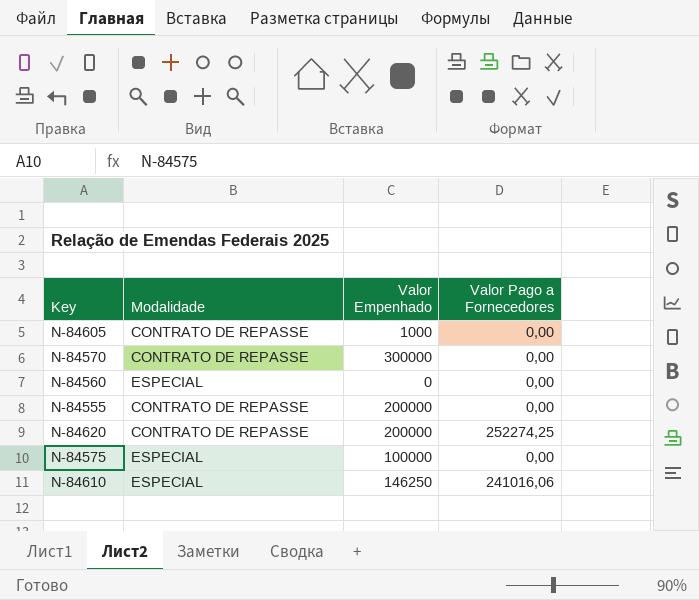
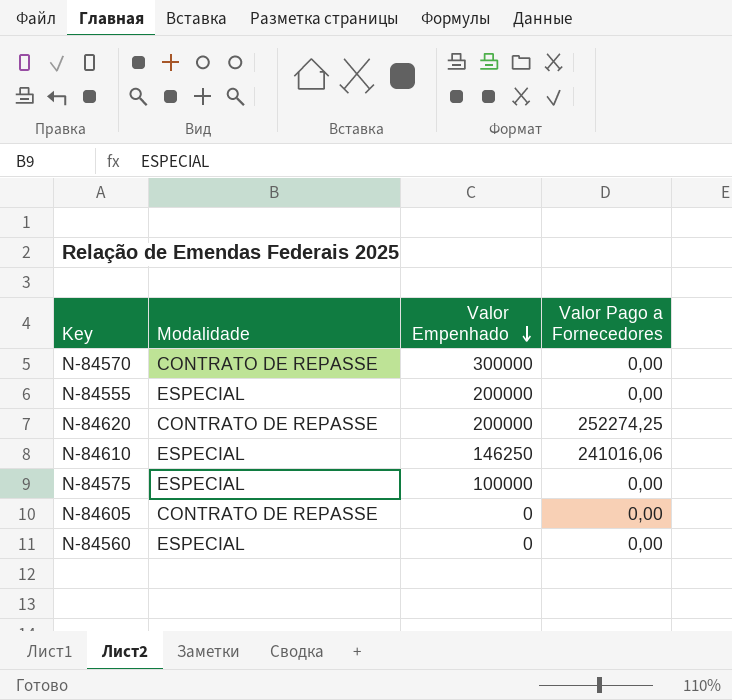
row order: none -> Valor Empenhado descending
N-84555 | Modalidade: CONTRATO DE REPASSE -> ESPECIAL
N-84605 | Valor Empenhado: 1000 -> 0

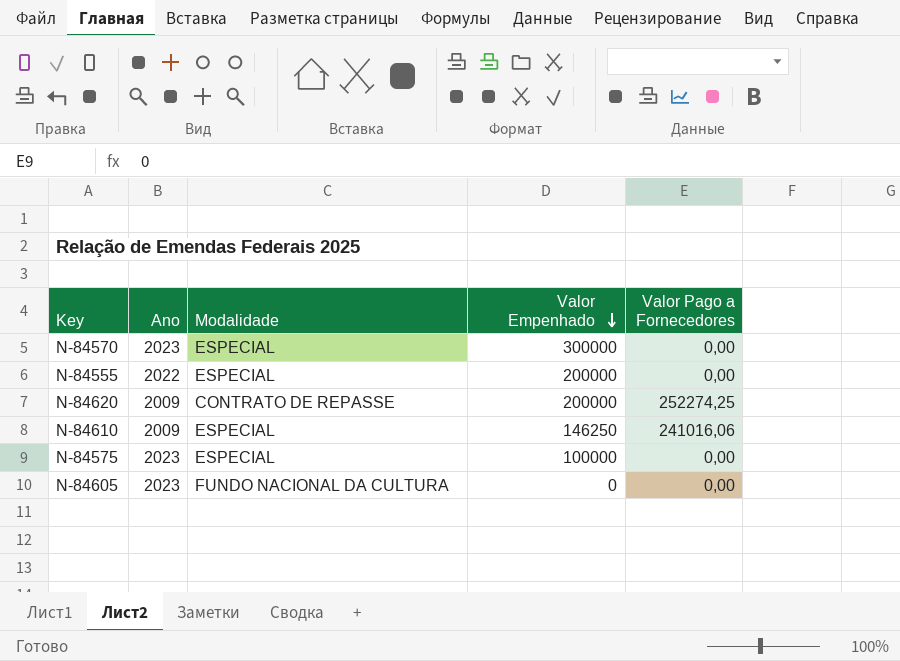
column Ano | position: none -> 2
row N-84560: ESPECIAL | 0 | 0,00 -> none
N-84570 | Modalidade: CONTRATO DE REPASSE -> ESPECIAL
N-84605 | Modalidade: CONTRATO DE REPASSE -> FUNDO NACIONAL DA CULTURA

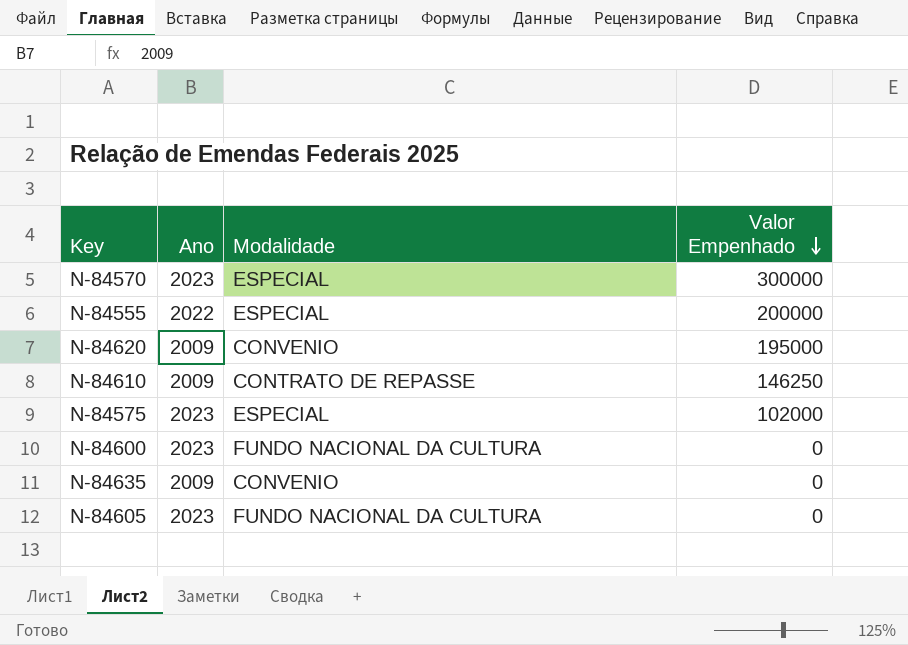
column Valor Pago a Fornecedores | position: 5 -> none
N-84620 | Modalidade: CONTRATO DE REPASSE -> CONVENIO
N-84620 | Valor Empenhado: 200000 -> 195000
N-84610 | Modalidade: ESPECIAL -> CONTRATO DE REPASSE
N-84575 | Valor Empenhado: 100000 -> 102000
row N-84600: none -> 2023 | FUNDO NACIONAL DA CULTURA | 0
row N-84635: none -> 2009 | CONVENIO | 0

